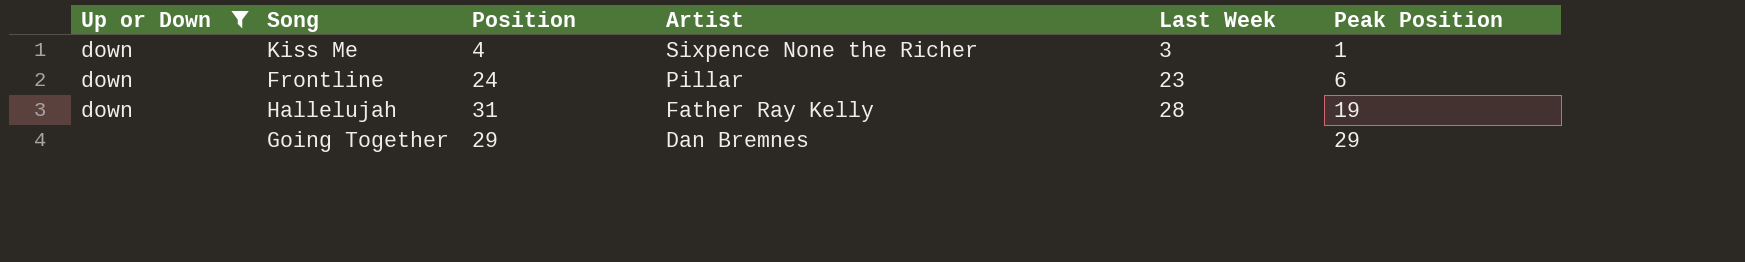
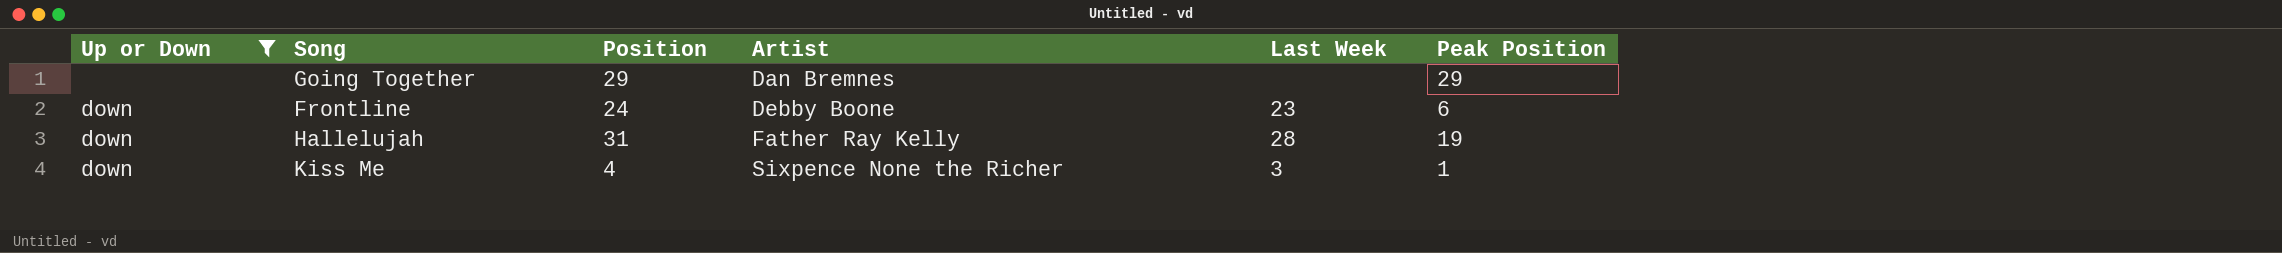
row order: Artist descending -> Artist ascending
Frontline | Artist: Pillar -> Debby Boone

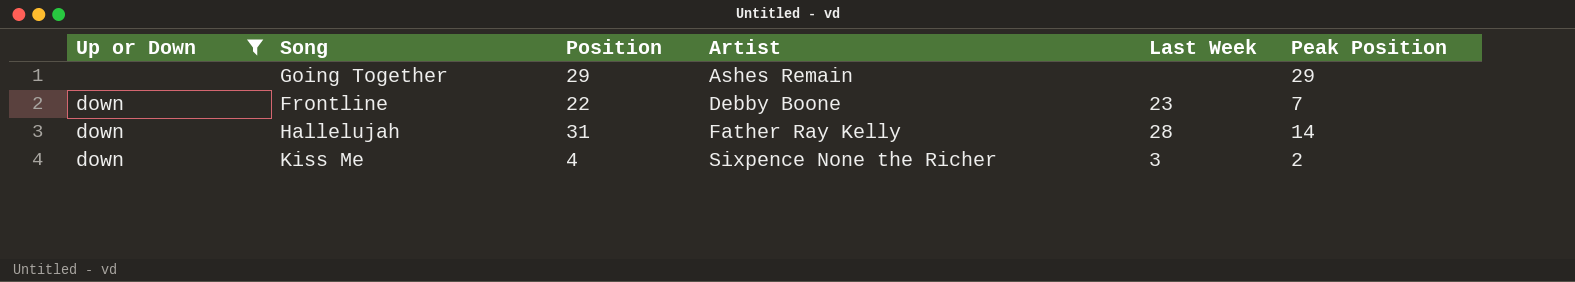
Going Together | Artist: Dan Bremnes -> Ashes Remain
Frontline | Position: 24 -> 22
Frontline | Peak Position: 6 -> 7
Hallelujah | Peak Position: 19 -> 14
Kiss Me | Peak Position: 1 -> 2

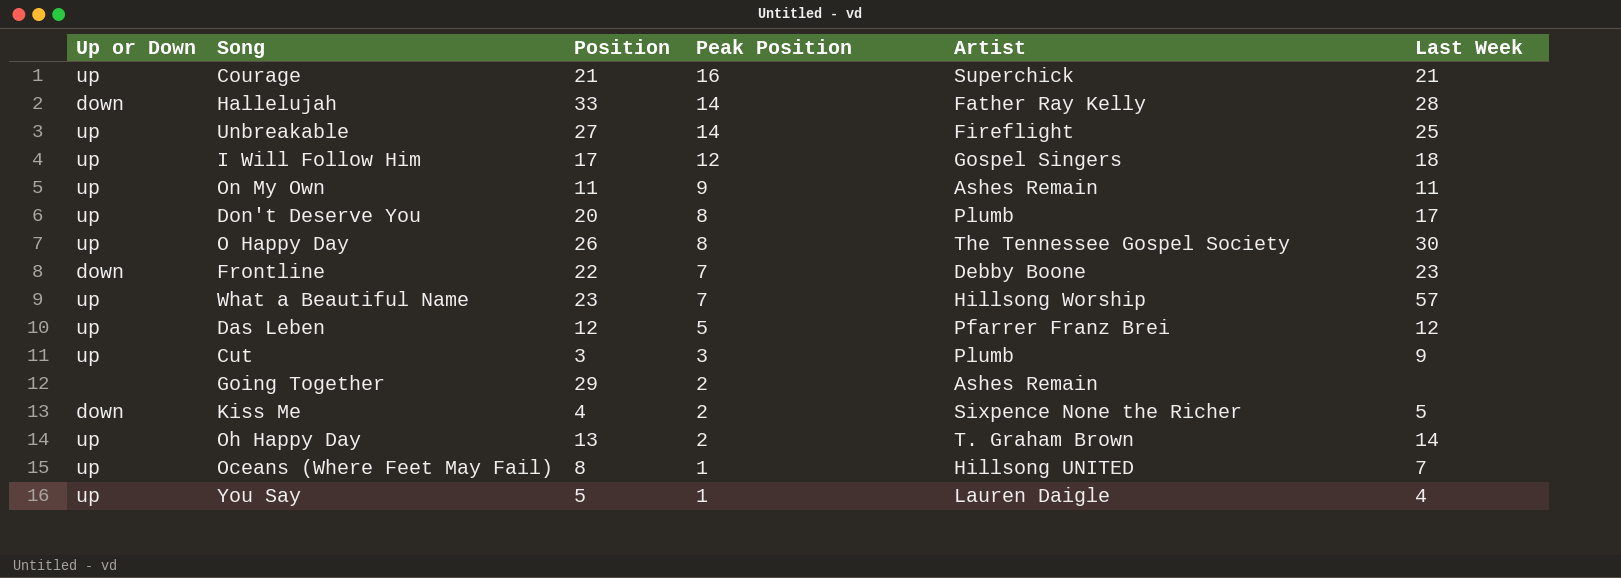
filter: Up or Down != up -> none
row order: Artist ascending -> Peak Position descending
column Peak Position | position: 6 -> 4
Hallelujah | Position: 31 -> 33
Going Together | Peak Position: 29 -> 2
Kiss Me | Last Week: 3 -> 5

